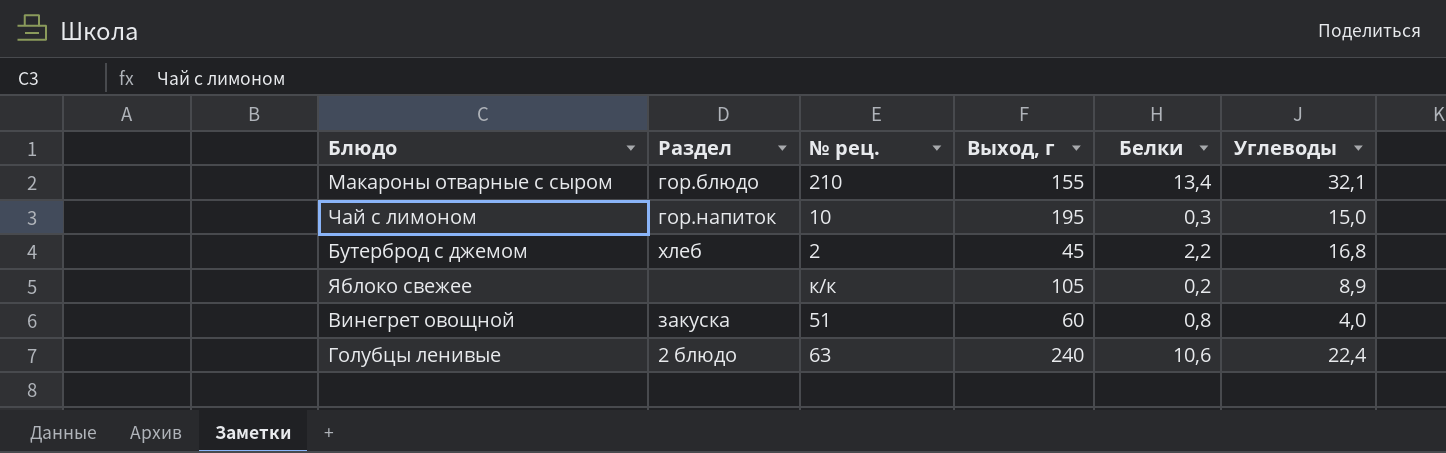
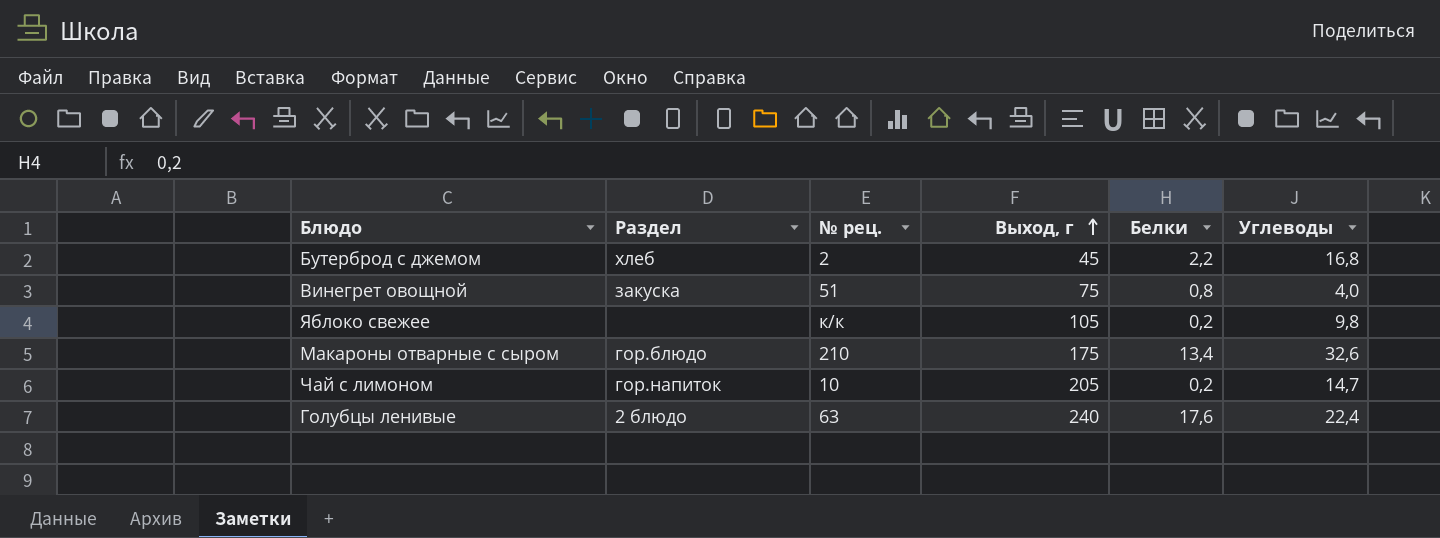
row order: none -> Выход, г ascending
Винегрет овощной | Выход, г: 60 -> 75
Яблоко свежее | Углеводы: 8,9 -> 9,8
Макароны отварные с сыром | Выход, г: 155 -> 175
Макароны отварные с сыром | Углеводы: 32,1 -> 32,6
Чай с лимоном | Выход, г: 195 -> 205
Чай с лимоном | Белки: 0,3 -> 0,2
Чай с лимоном | Углеводы: 15,0 -> 14,7
Голубцы ленивые | Белки: 10,6 -> 17,6

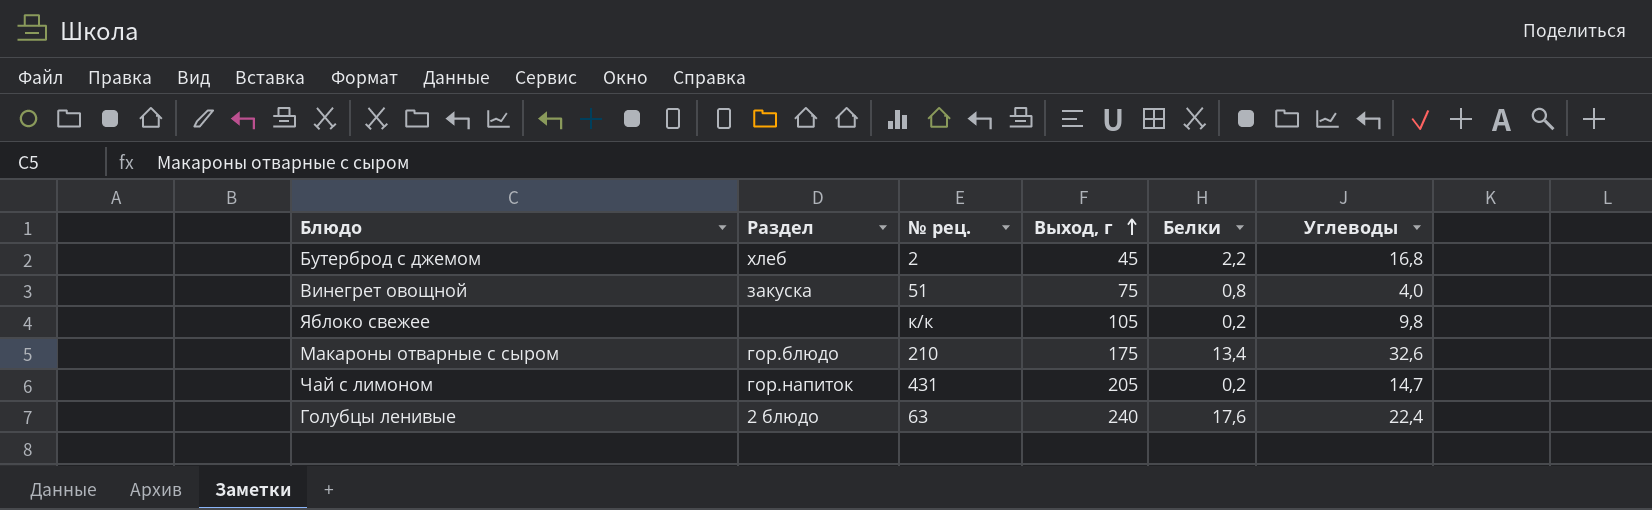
Чай с лимоном | № рец.: 10 -> 431

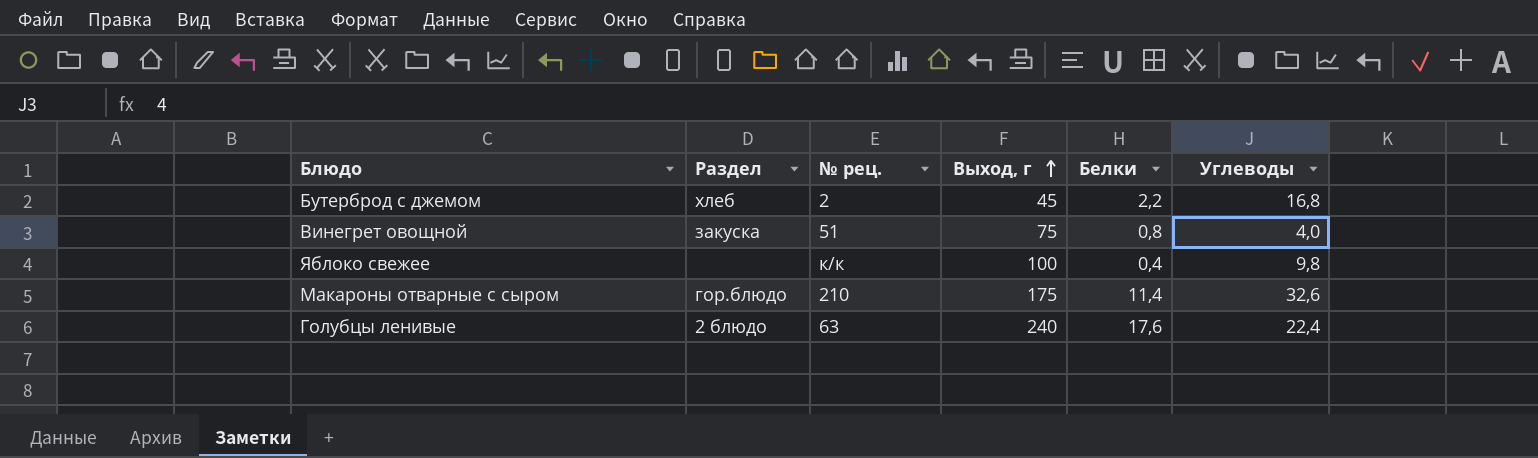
row Чай с лимоном: гор.напиток | 431 | 205 | 0,2 | 14,7 -> none
Яблоко свежее | Выход, г: 105 -> 100
Яблоко свежее | Белки: 0,2 -> 0,4
Макароны отварные с сыром | Белки: 13,4 -> 11,4

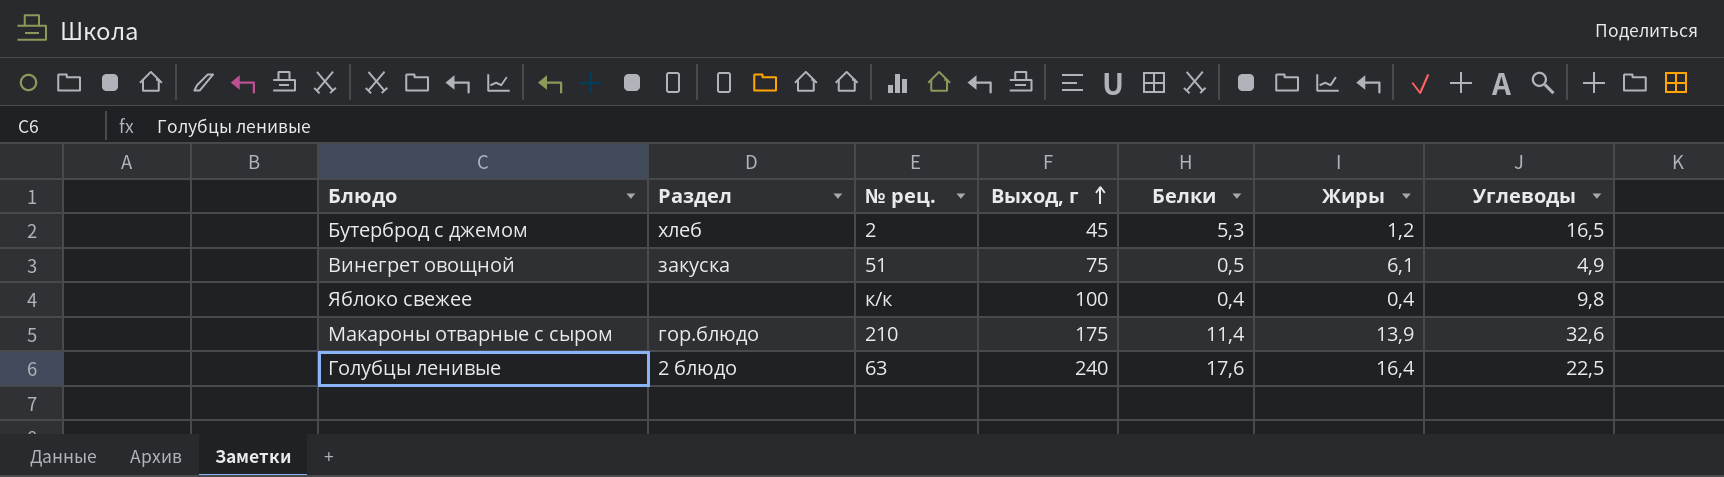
column Жиры | position: none -> 6
Бутерброд с джемом | Белки: 2,2 -> 5,3
Бутерброд с джемом | Углеводы: 16,8 -> 16,5
Винегрет овощной | Белки: 0,8 -> 0,5
Винегрет овощной | Углеводы: 4,0 -> 4,9
Голубцы ленивые | Углеводы: 22,4 -> 22,5

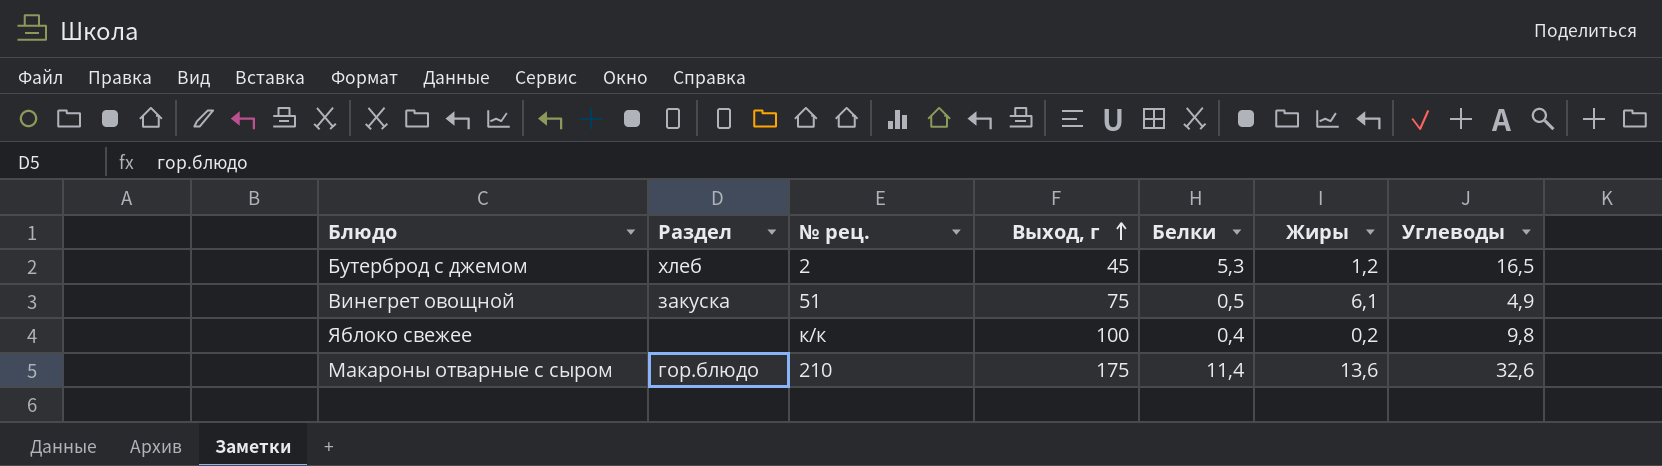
row Голубцы ленивые: 2 блюдо | 63 | 240 | 17,6 | 16,4 | 22,5 -> none
Яблоко свежее | Жиры: 0,4 -> 0,2
Макароны отварные с сыром | Жиры: 13,9 -> 13,6

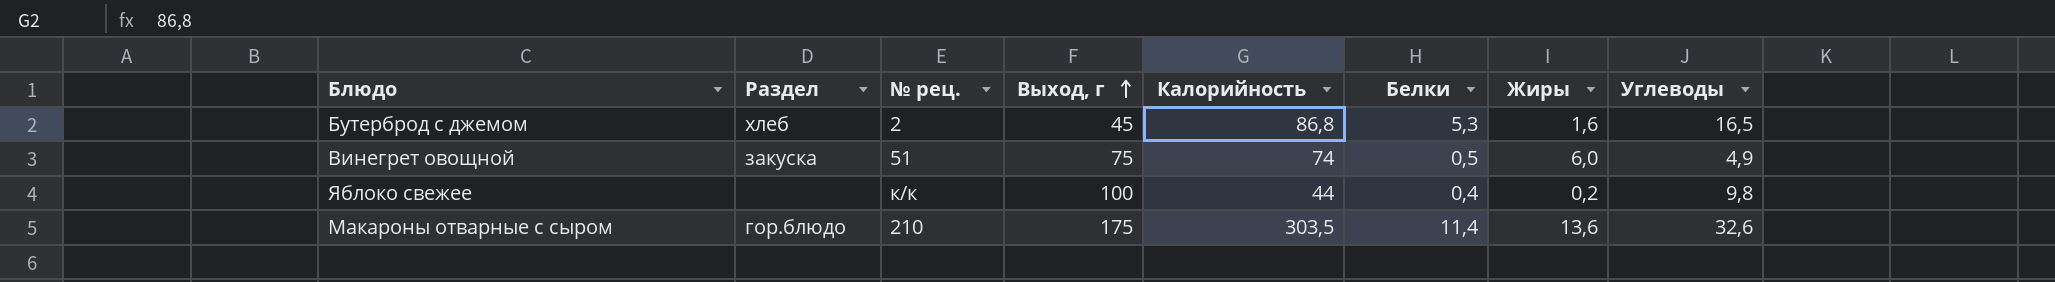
column Калорийность | position: none -> 5
Бутерброд с джемом | Жиры: 1,2 -> 1,6
Винегрет овощной | Жиры: 6,1 -> 6,0

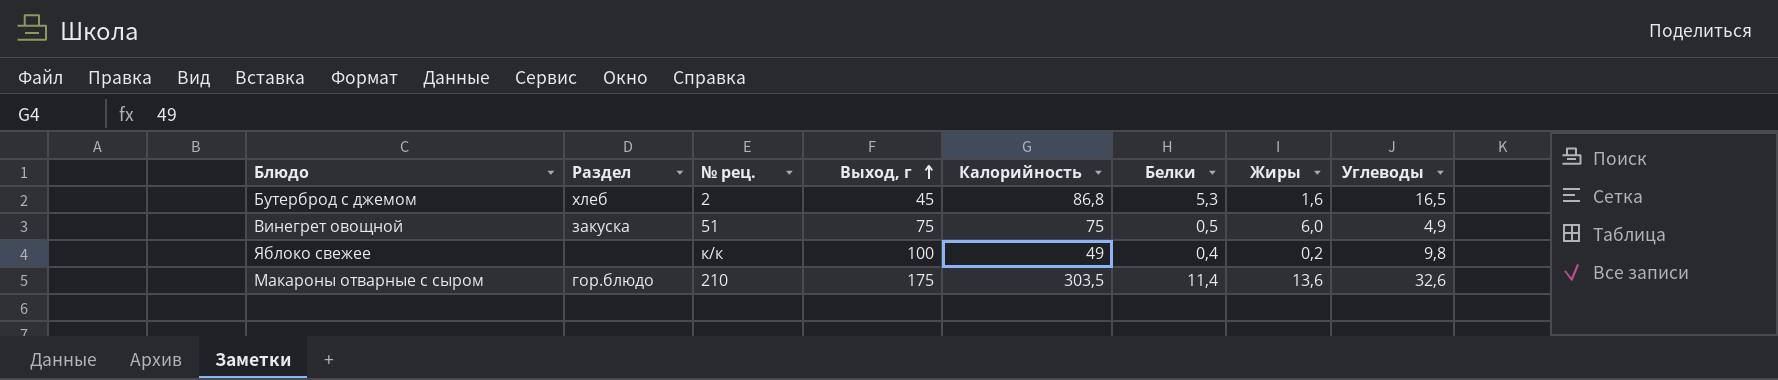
Винегрет овощной | Калорийность: 74 -> 75
Яблоко свежее | Калорийность: 44 -> 49

